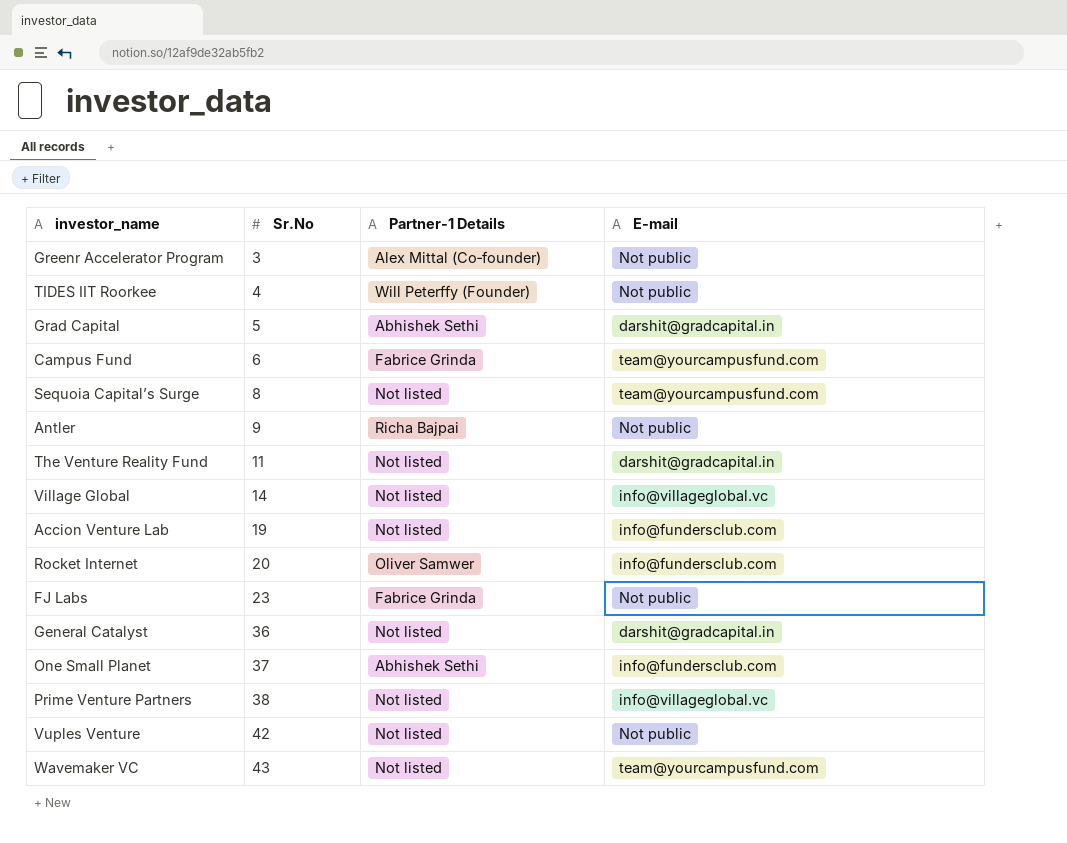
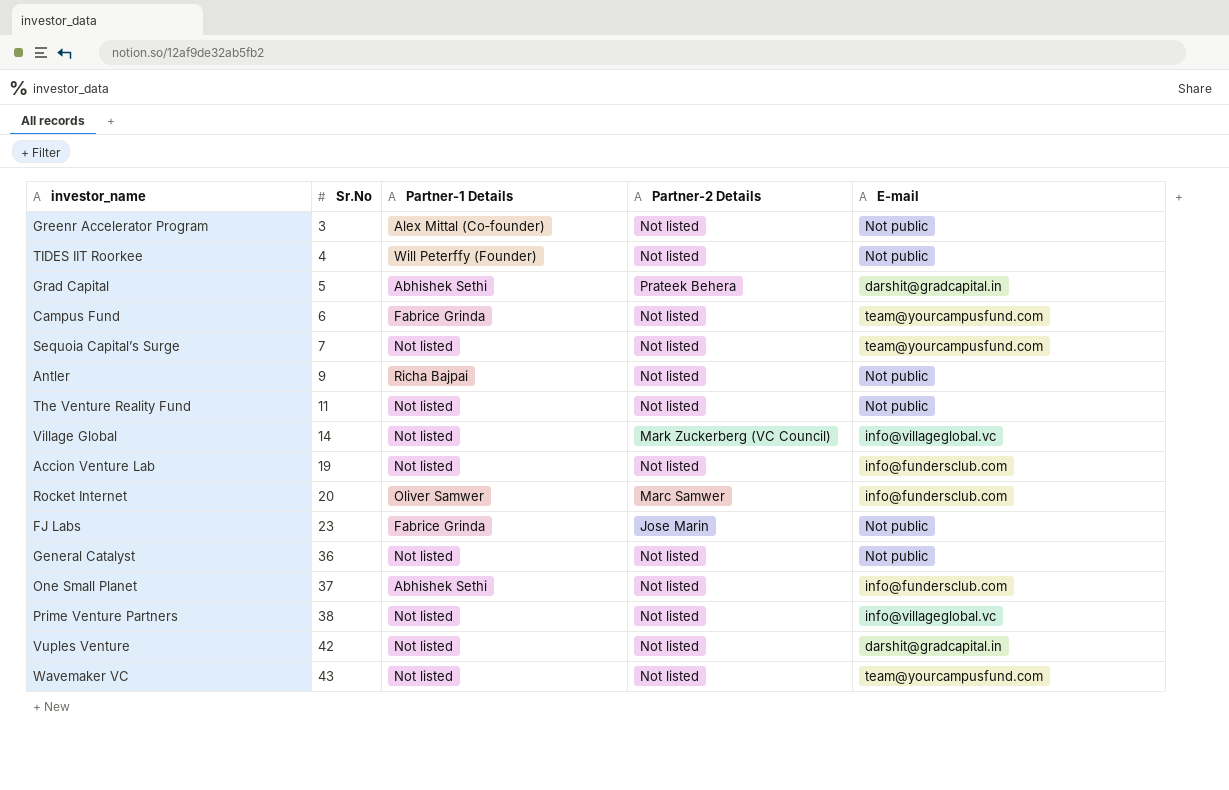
column Partner-2 Details | position: none -> 4
Sequoia Capital’s Surge | Sr.No: 8 -> 7
The Venture Reality Fund | E-mail: darshit@gradcapital.in -> Not public
General Catalyst | E-mail: darshit@gradcapital.in -> Not public
Vuples Venture | E-mail: Not public -> darshit@gradcapital.in

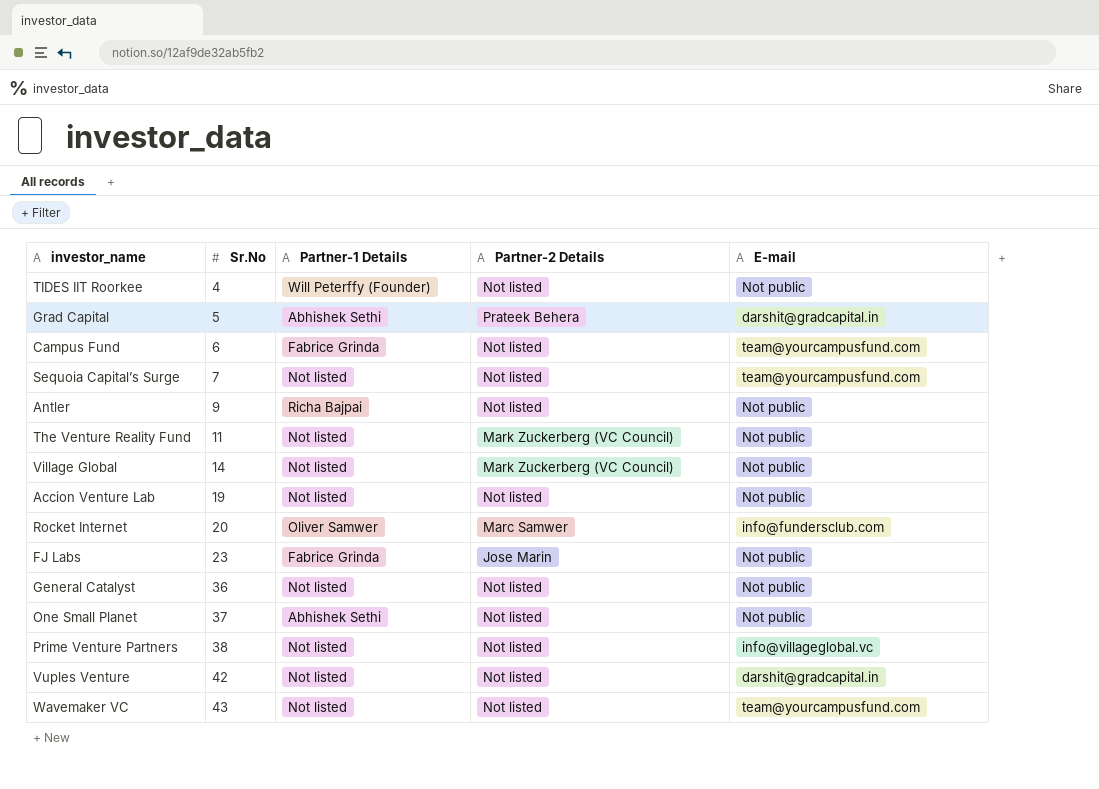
row Greenr Accelerator Program: 3 | Alex Mittal (Co‑founder) | Not listed | Not public -> none
The Venture Reality Fund | Partner-2 Details: Not listed -> Mark Zuckerberg (VC Council)
Village Global | E-mail: info@villageglobal.vc -> Not public
Accion Venture Lab | E-mail: info@fundersclub.com -> Not public
One Small Planet | E-mail: info@fundersclub.com -> Not public

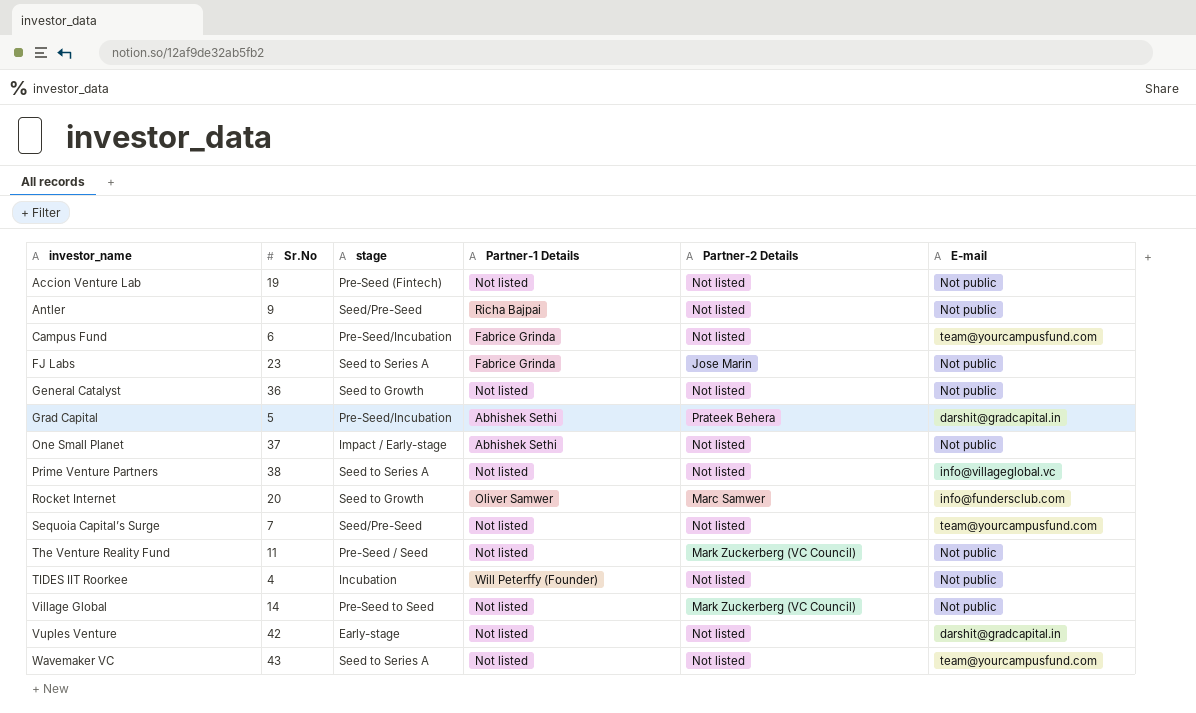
row order: Sr.No ascending -> investor_name ascending
column stage | position: none -> 3

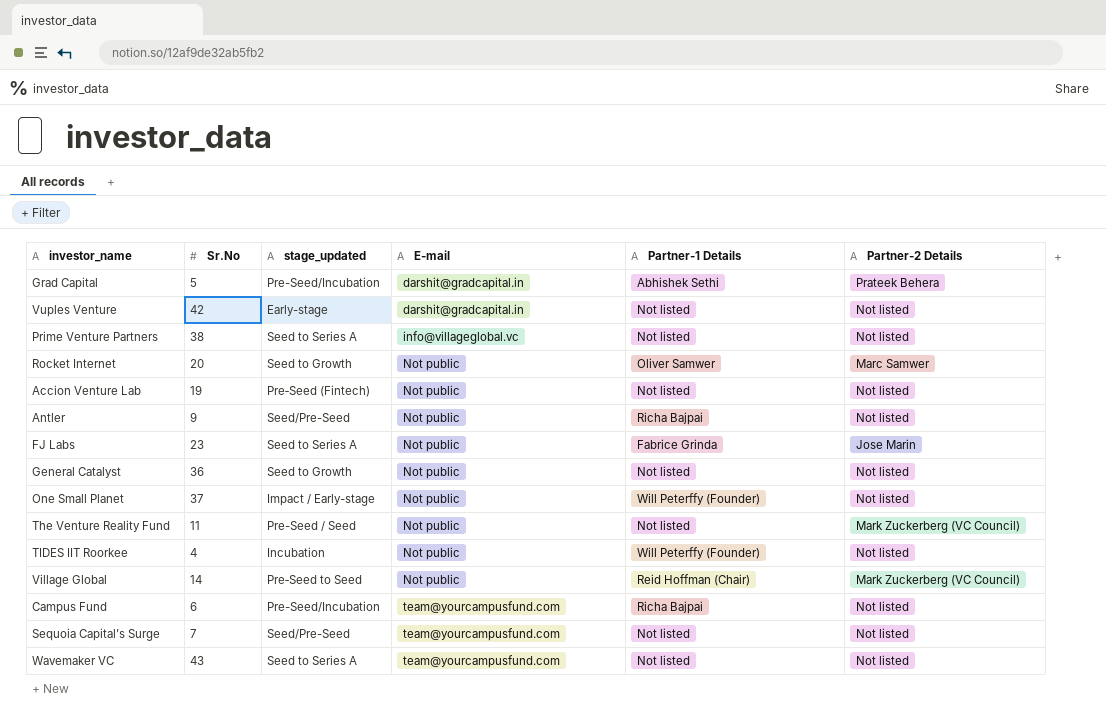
row order: investor_name ascending -> E-mail ascending
column name: stage -> stage_updated
column E-mail | position: 6 -> 4
Rocket Internet | E-mail: info@fundersclub.com -> Not public
One Small Planet | Partner-1 Details: Abhishek Sethi -> Will Peterffy (Founder)
Village Global | Partner-1 Details: Not listed -> Reid Hoffman (Chair)
Campus Fund | Partner-1 Details: Fabrice Grinda -> Richa Bajpai

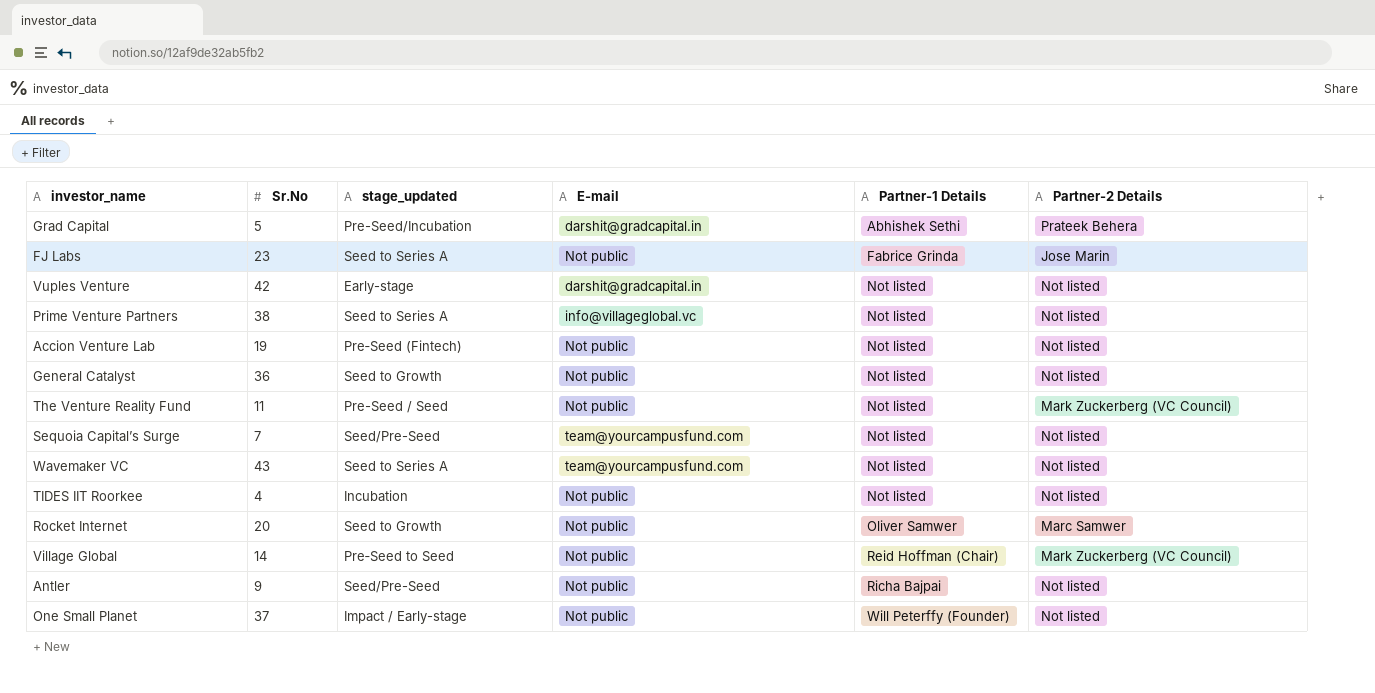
row order: E-mail ascending -> Partner-1 Details ascending
row Campus Fund: 6 | Pre-Seed/Incubation | team@yourcampusfund.com | Richa Bajpai | Not listed -> none
TIDES IIT Roorkee | Partner-1 Details: Will Peterffy (Founder) -> Not listed

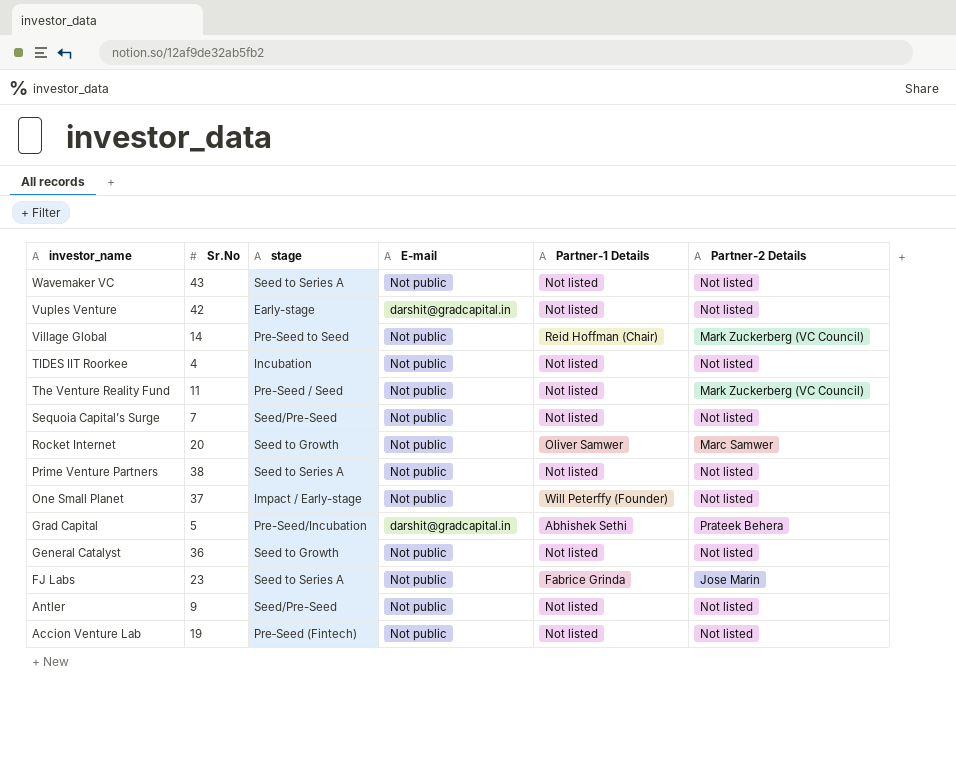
row order: Partner-1 Details ascending -> investor_name descending
column name: stage_updated -> stage
Wavemaker VC | E-mail: team@yourcampusfund.com -> Not public
Sequoia Capital’s Surge | E-mail: team@yourcampusfund.com -> Not public
Prime Venture Partners | E-mail: info@villageglobal.vc -> Not public
Antler | Partner-1 Details: Richa Bajpai -> Not listed

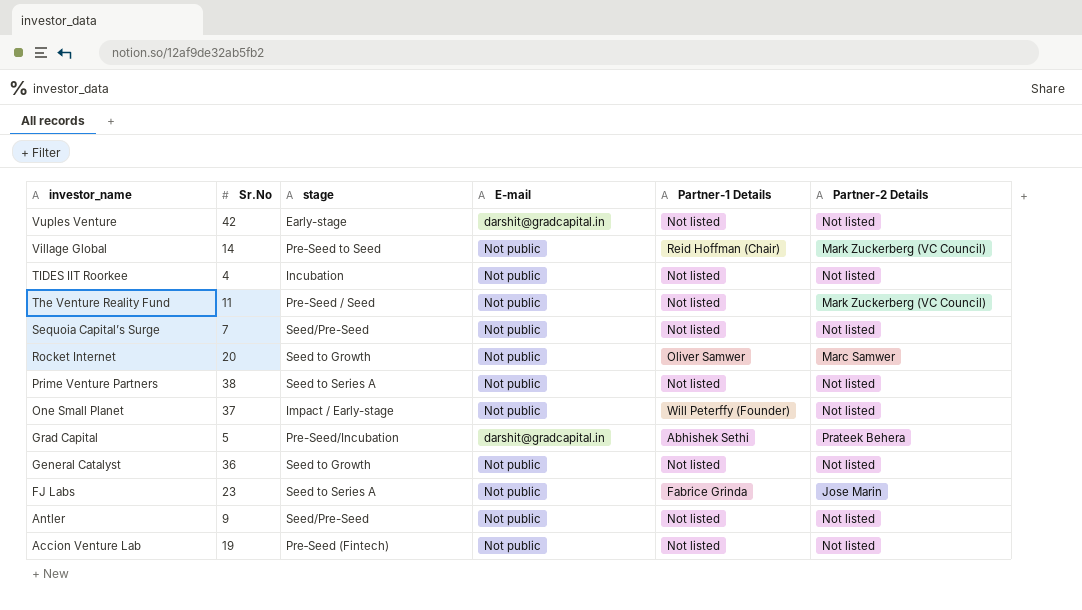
row Wavemaker VC: 43 | Seed to Series A | Not public | Not listed | Not listed -> none

